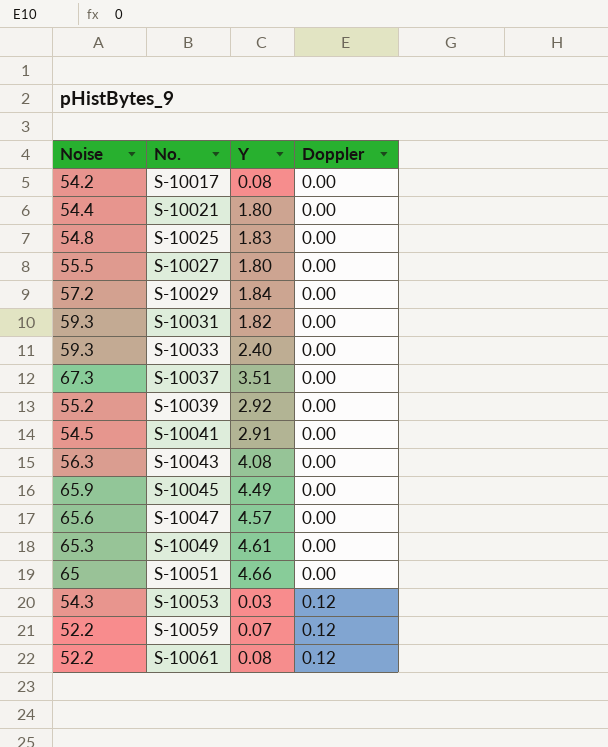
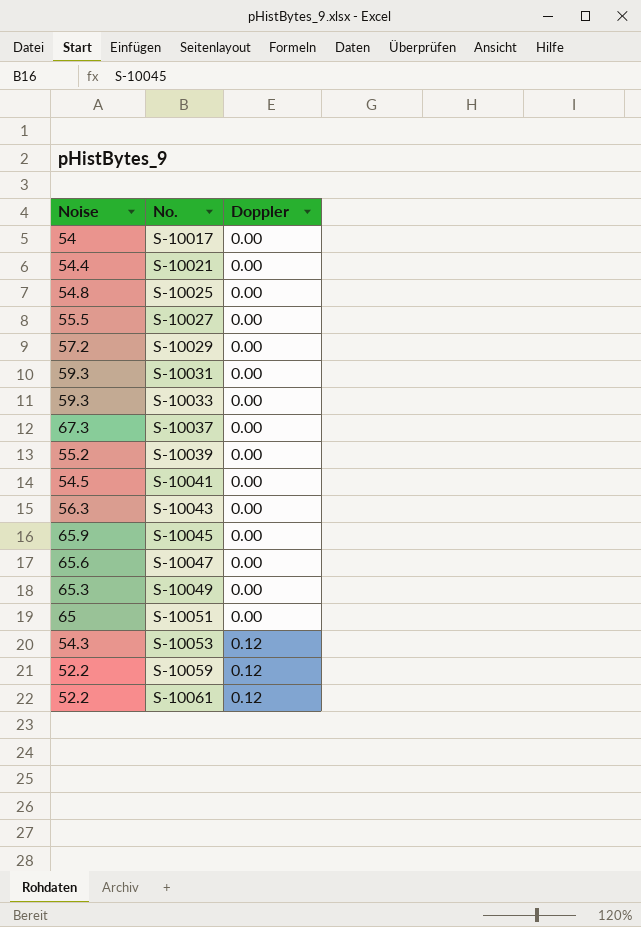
column Y | position: 3 -> none
S-10017 | Noise: 54.2 -> 54

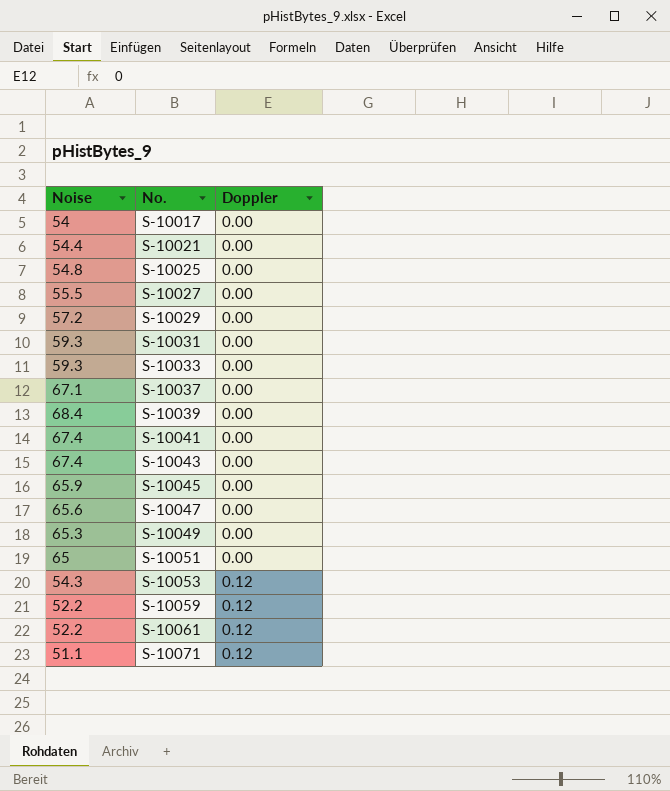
S-10037 | Noise: 67.3 -> 67.1
S-10039 | Noise: 55.2 -> 68.4
S-10041 | Noise: 54.5 -> 67.4
S-10043 | Noise: 56.3 -> 67.4
row S-10071: none -> 51.1 | 0.12

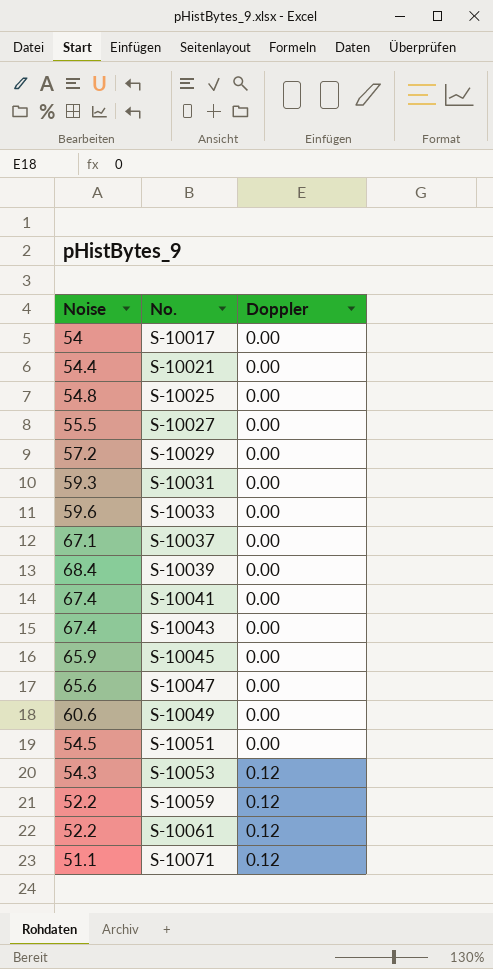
S-10033 | Noise: 59.3 -> 59.6
S-10049 | Noise: 65.3 -> 60.6
S-10051 | Noise: 65 -> 54.5

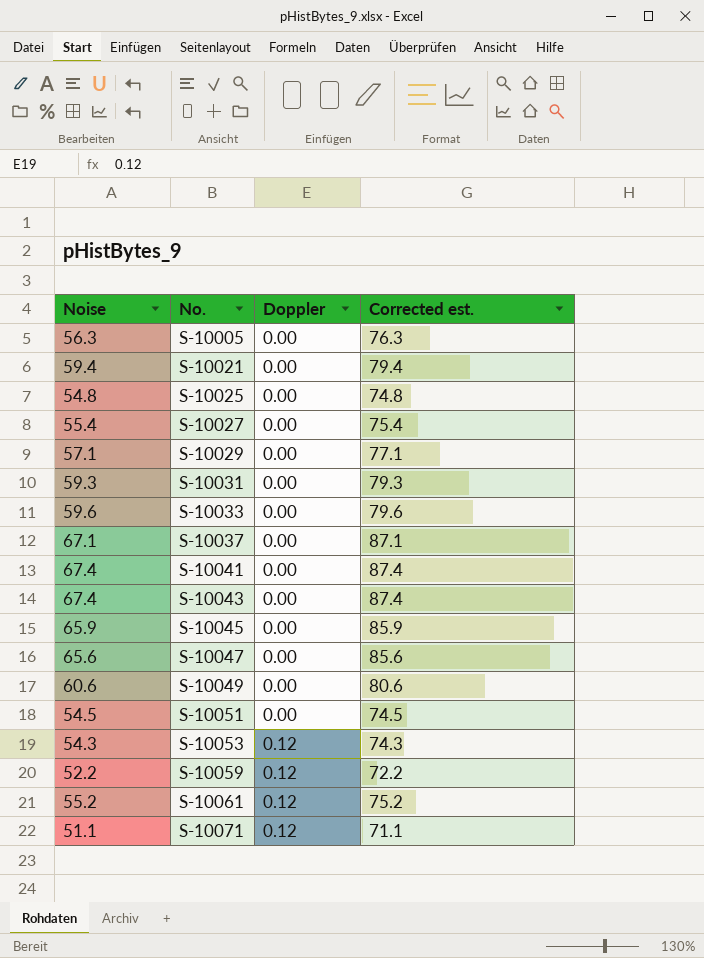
column Corrected est. | formula: none -> [Noise] + 20
row S-10017: 54 | 0.00 -> none
row S-10039: 68.4 | 0.00 -> none
row S-10005: none -> 56.3 | 0.00 | 76.3
S-10021 | Noise: 54.4 -> 59.4
S-10027 | Noise: 55.5 -> 55.4
S-10029 | Noise: 57.2 -> 57.1
S-10061 | Noise: 52.2 -> 55.2

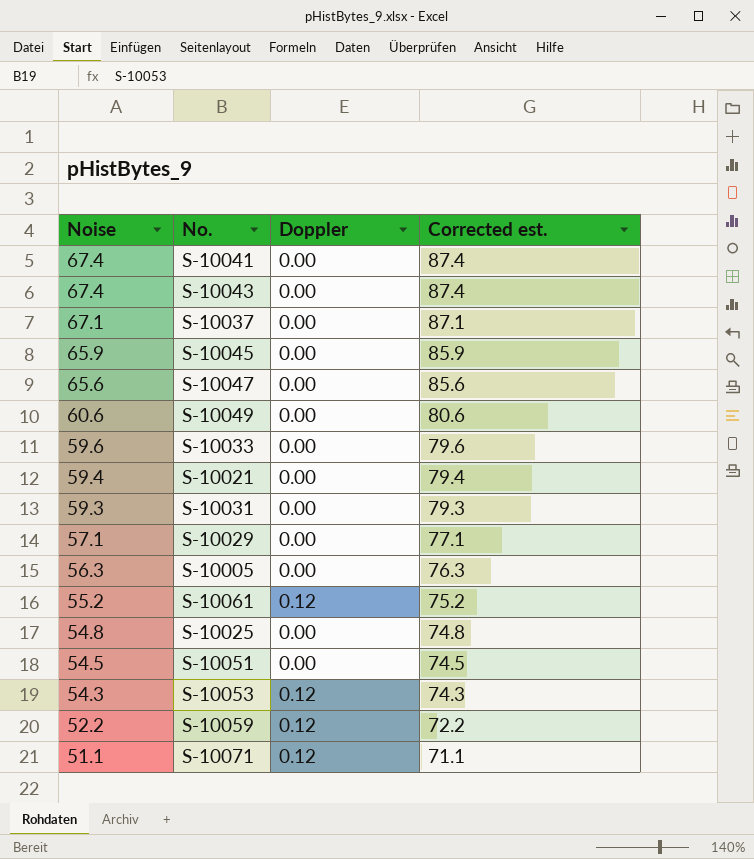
row order: No. ascending -> Noise descending
row S-10027: 55.4 | 0.00 | 75.4 -> none

